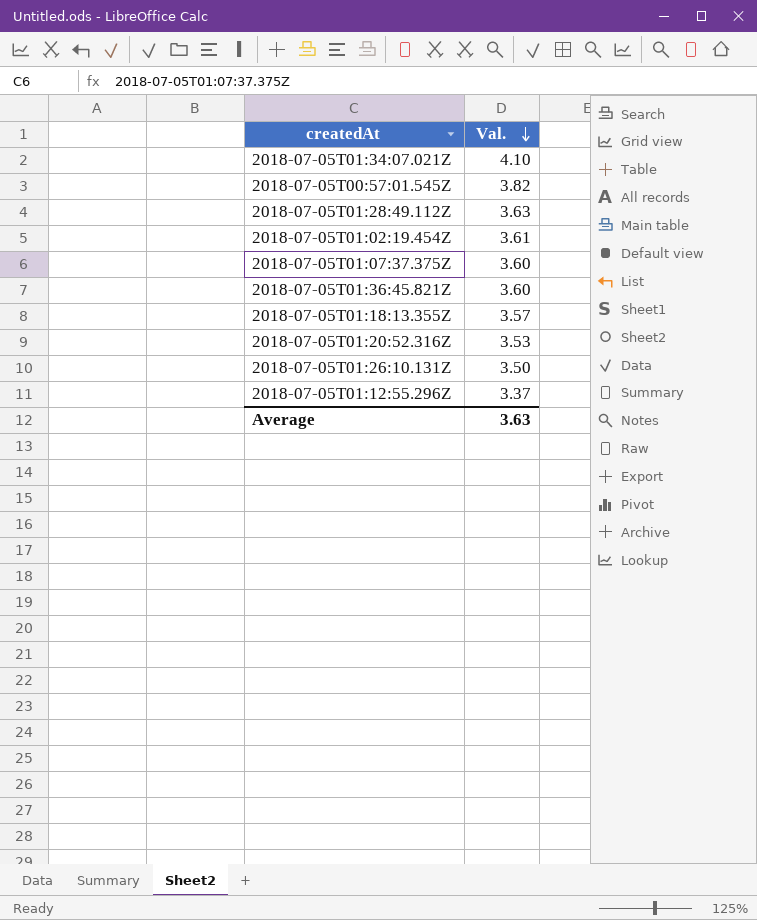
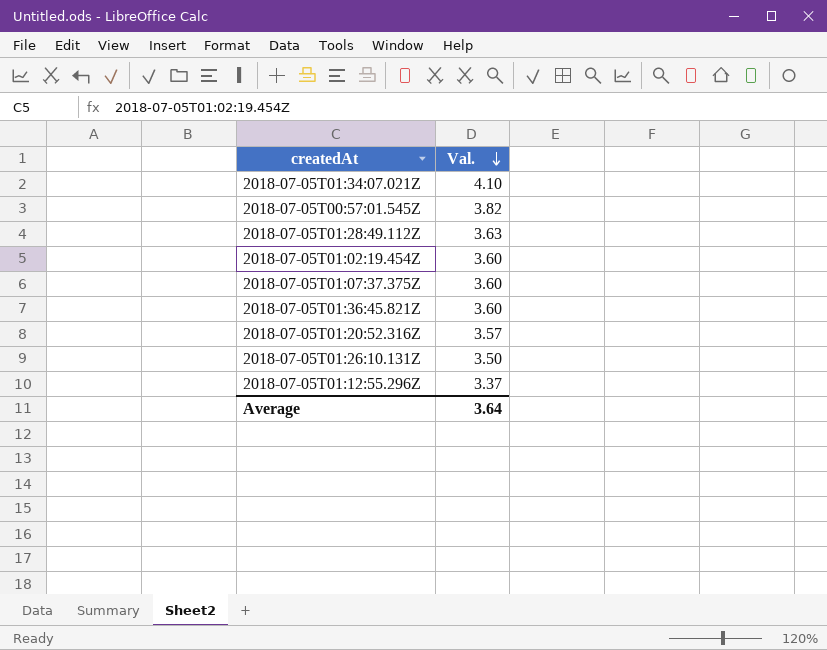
row 2018-07-05T01:18:13.355Z: 3.57 -> none
2018-07-05T01:02:19.454Z | Val.: 3.61 -> 3.60
2018-07-05T01:20:52.316Z | Val.: 3.53 -> 3.57
Average | Val.: 3.63 -> 3.64

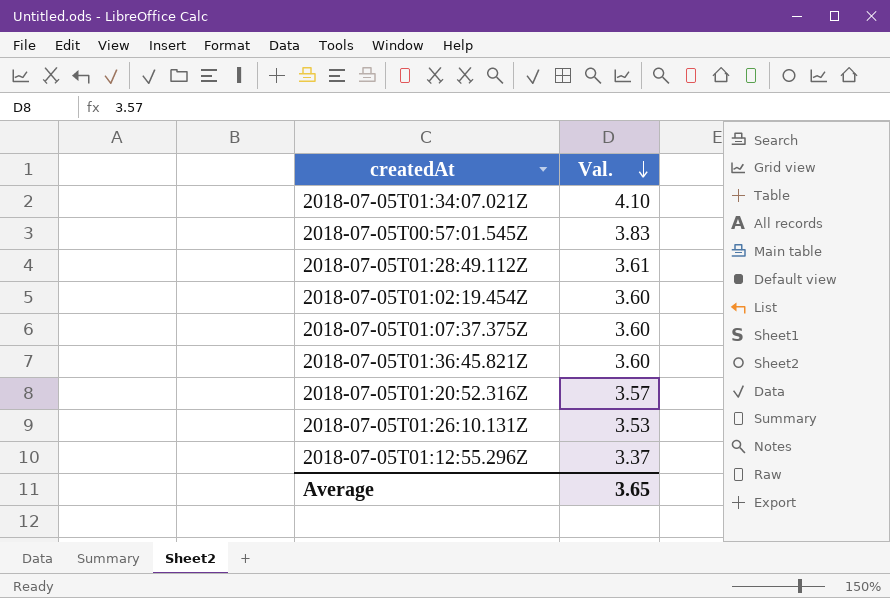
2018-07-05T00:57:01.545Z | Val.: 3.82 -> 3.83
2018-07-05T01:28:49.112Z | Val.: 3.63 -> 3.61
2018-07-05T01:26:10.131Z | Val.: 3.50 -> 3.53
Average | Val.: 3.64 -> 3.65

